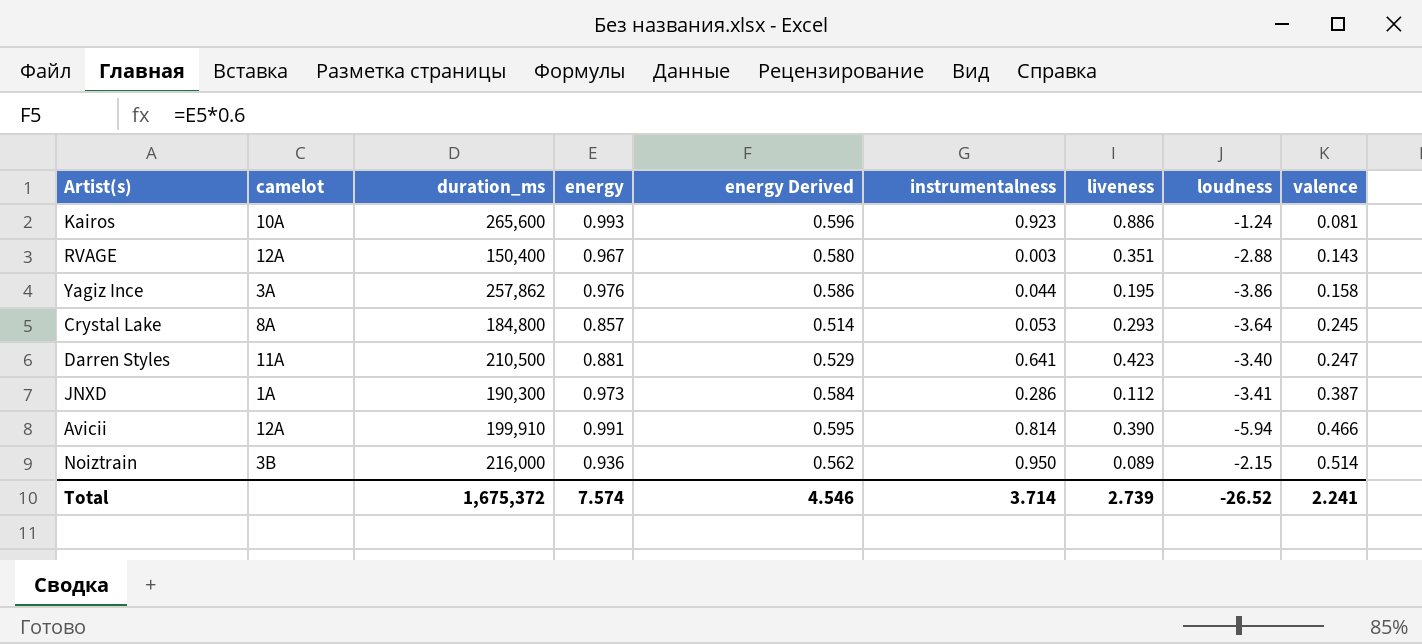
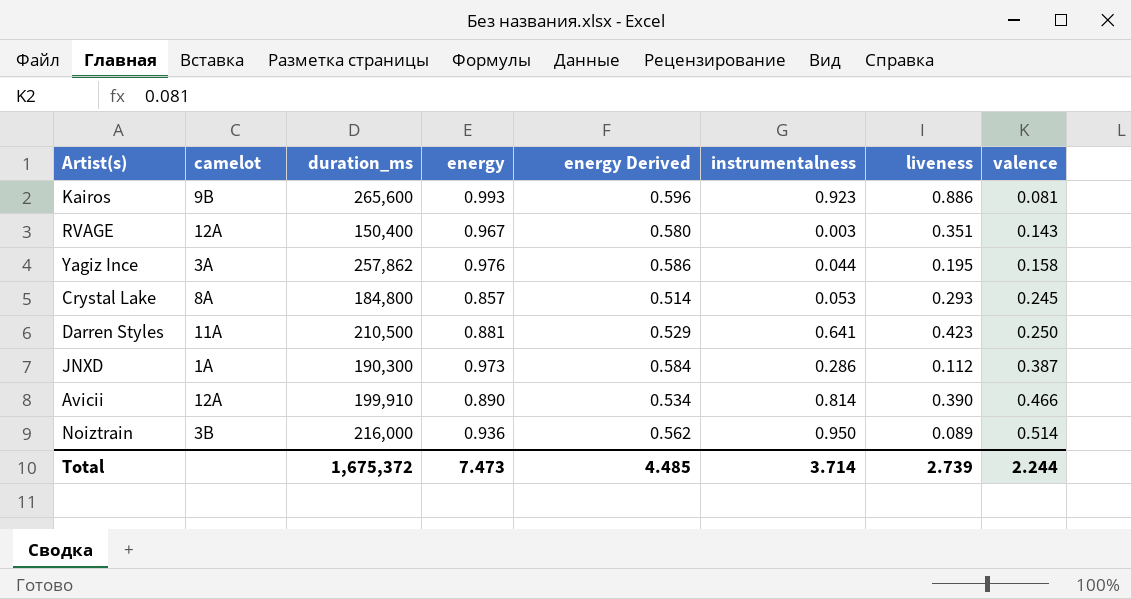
column loudness | position: 8 -> none
Kairos | camelot: 10A -> 9B
Darren Styles | valence: 0.247 -> 0.250
Avicii | energy: 0.991 -> 0.890
Avicii | energy Derived: 0.595 -> 0.534
Total | energy: 7.574 -> 7.473
Total | energy Derived: 4.546 -> 4.485
Total | valence: 2.241 -> 2.244

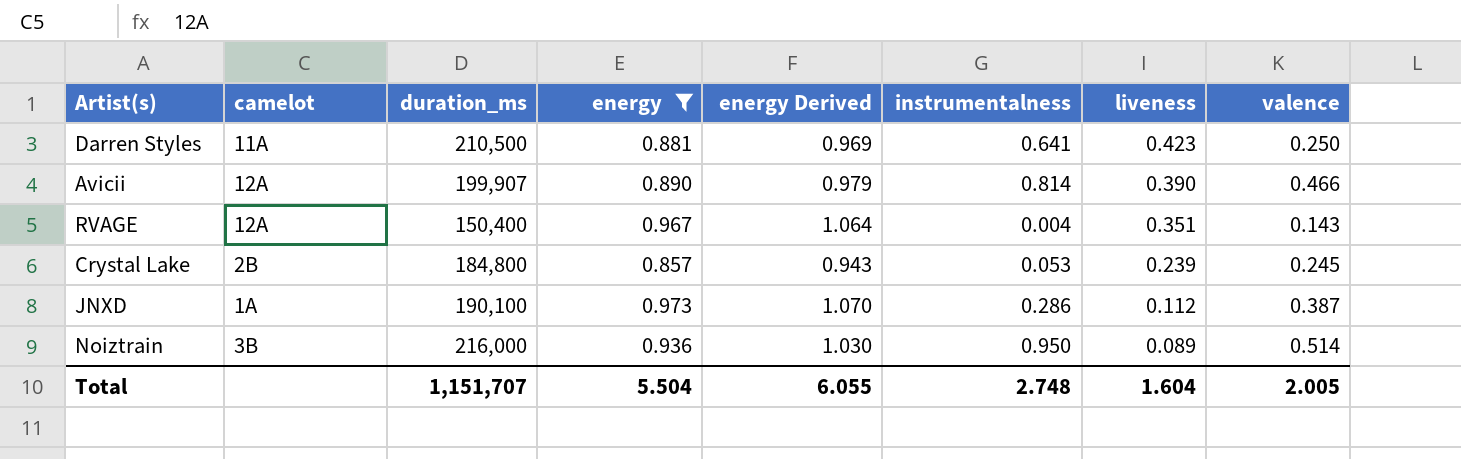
filter: none -> energy <= 0.973
row order: valence ascending -> liveness descending
column energy Derived | formula: [energy] * 0.6 -> [energy] * 1.1
Avicii | duration_ms: 199,910 -> 199,907
RVAGE | instrumentalness: 0.003 -> 0.004
Crystal Lake | camelot: 8A -> 2B
Crystal Lake | liveness: 0.293 -> 0.239
JNXD | duration_ms: 190,300 -> 190,100
Total | duration_ms: 1,675,372 -> 1,151,707
Total | energy: 7.473 -> 5.504
Total | energy Derived: 4.485 -> 6.055
Total | instrumentalness: 3.714 -> 2.748
Total | liveness: 2.739 -> 1.604
Total | valence: 2.244 -> 2.005

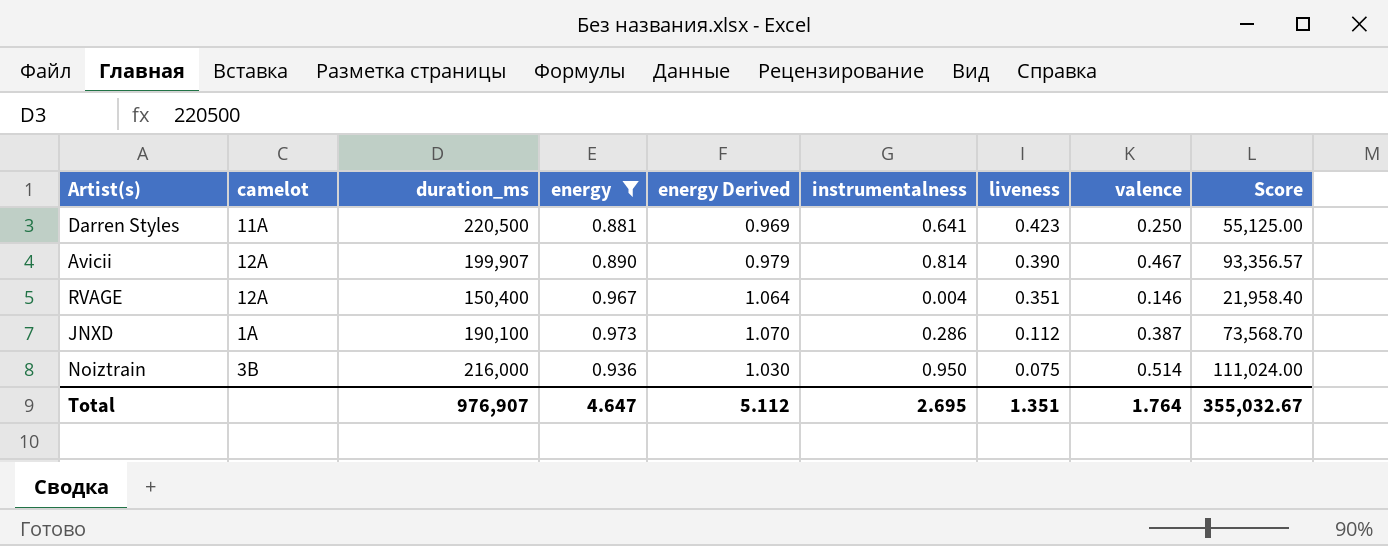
column Score | formula: none -> [duration_ms] * [valence]
row Crystal Lake: 2B | 184,800 | 0.857 | 0.943 | 0.053 | 0.239 | 0.245 -> none
Darren Styles | duration_ms: 210,500 -> 220,500
Avicii | valence: 0.466 -> 0.467
RVAGE | valence: 0.143 -> 0.146
Noiztrain | liveness: 0.089 -> 0.075
Total | duration_ms: 1,151,707 -> 976,907
Total | energy: 5.504 -> 4.647
Total | energy Derived: 6.055 -> 5.112
Total | instrumentalness: 2.748 -> 2.695
Total | liveness: 1.604 -> 1.351
Total | valence: 2.005 -> 1.764

